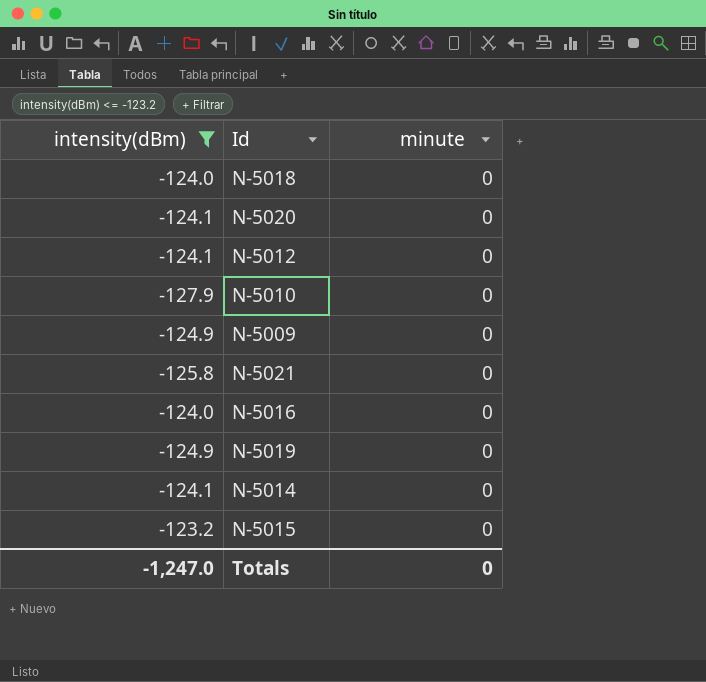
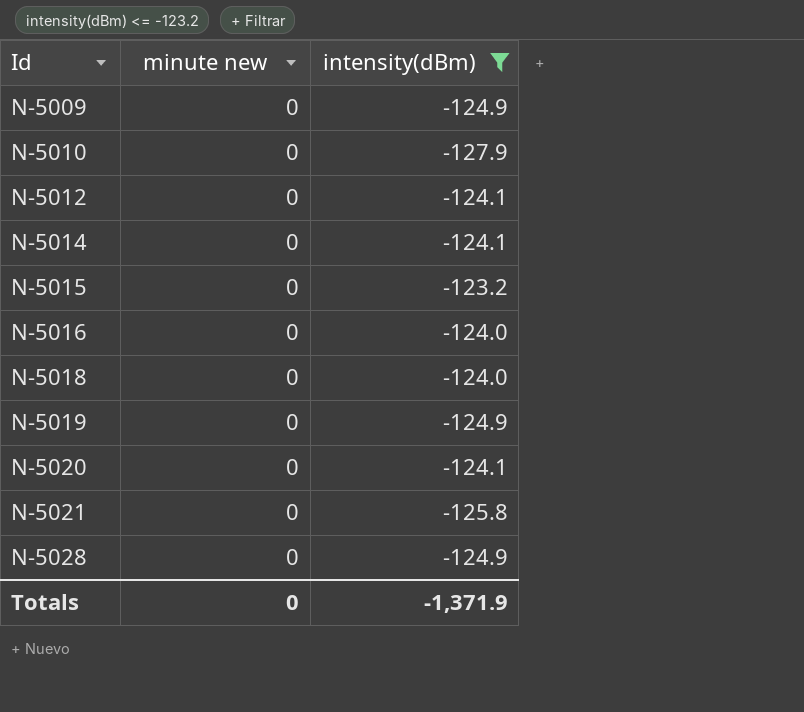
row order: none -> Id ascending
column name: minute -> minute new
column intensity(dBm) | position: 1 -> 3
row N-5028: none -> 0 | -124.9
Totals | intensity(dBm): -1,247.0 -> -1,371.9

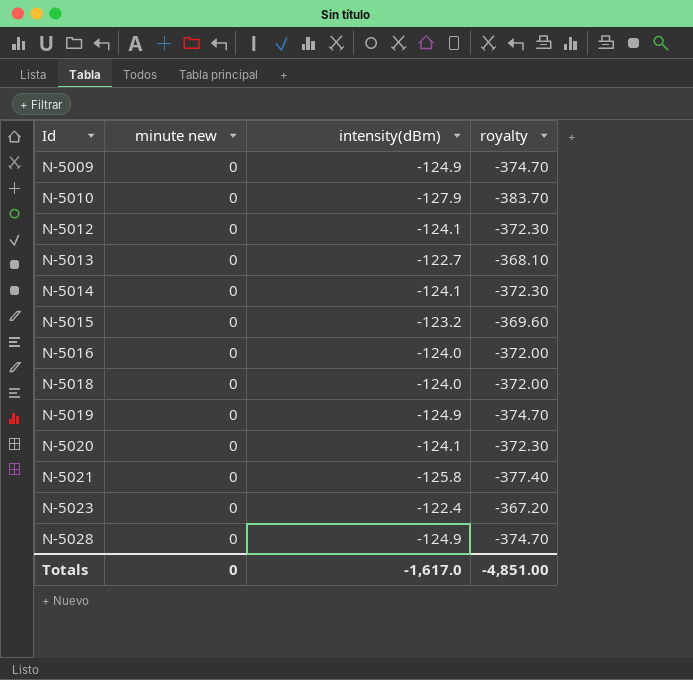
filter: intensity(dBm) <= -123.2 -> none
column royalty | formula: none -> [intensity(dBm)] * 3
Totals | intensity(dBm): -1,371.9 -> -1,617.0

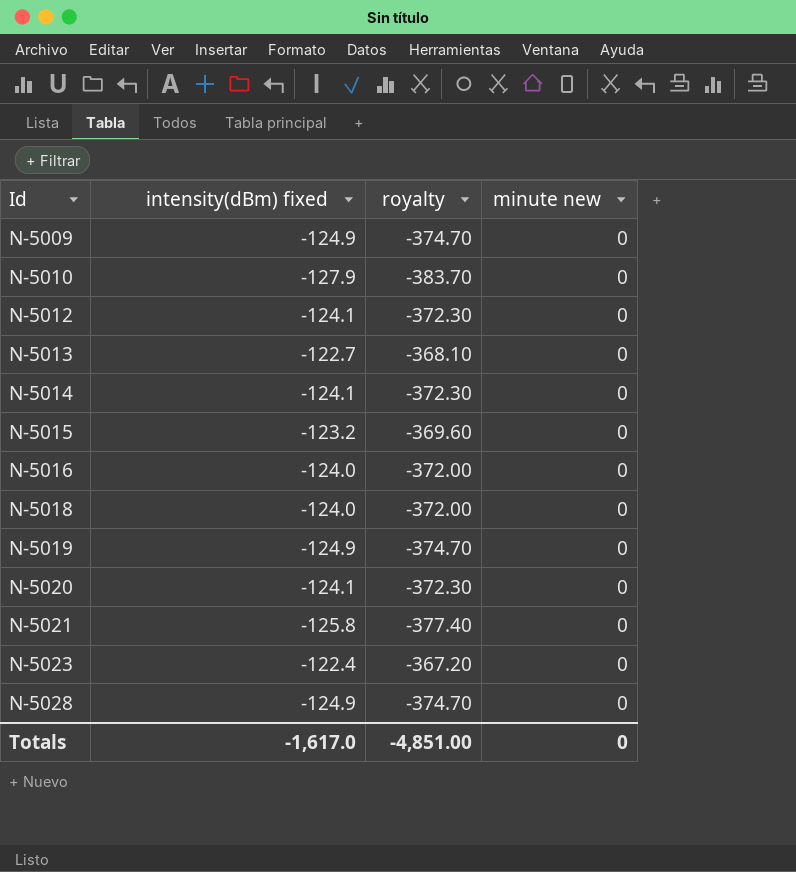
column name: intensity(dBm) -> intensity(dBm) fixed
column minute new | position: 2 -> 4

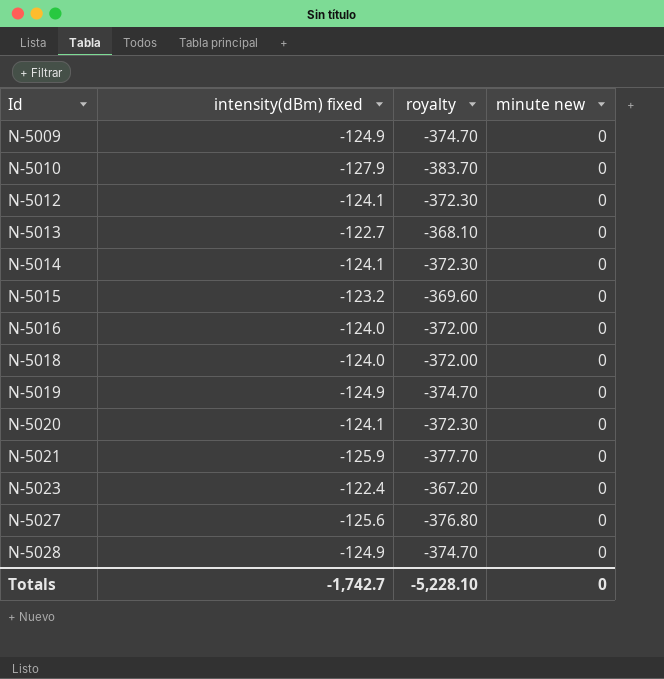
N-5021 | intensity(dBm) fixed: -125.8 -> -125.9
N-5021 | royalty: -377.40 -> -377.70
row N-5027: none -> -125.6 | -376.80 | 0
Totals | intensity(dBm) fixed: -1,617.0 -> -1,742.7
Totals | royalty: -4,851.00 -> -5,228.10

